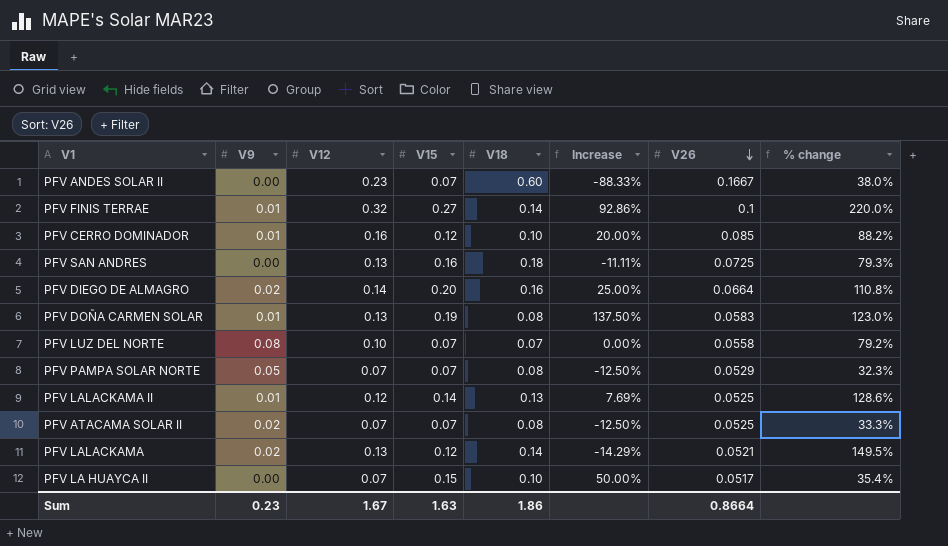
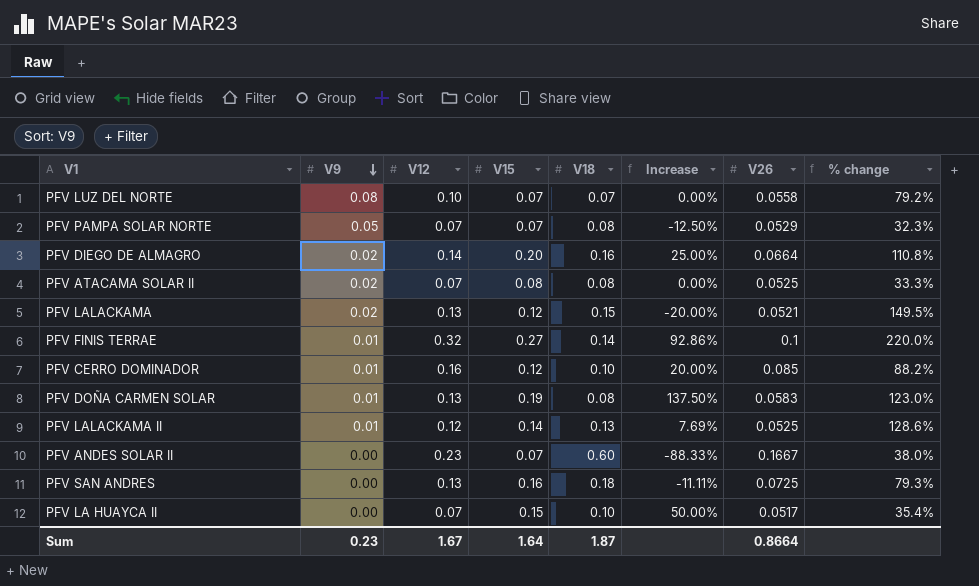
row order: V26 descending -> V9 descending
PFV ATACAMA SOLAR II | V15: 0.07 -> 0.08
PFV ATACAMA SOLAR II | Increase: -12.50% -> 0.00%
PFV LALACKAMA | V18: 0.14 -> 0.15
PFV LALACKAMA | Increase: -14.29% -> -20.00%
Sum | V15: 1.63 -> 1.64
Sum | V18: 1.86 -> 1.87

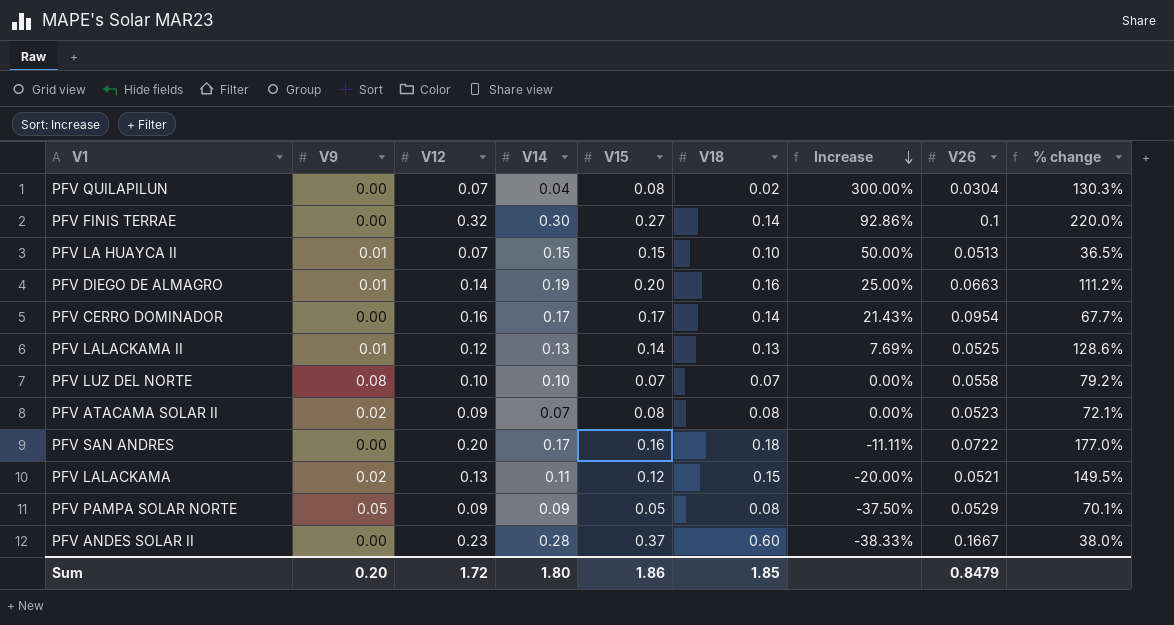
row order: V9 descending -> Increase descending
column V14 | position: none -> 4
row PFV DOÑA CARMEN SOLAR: 0.01 | 0.13 | 0.19 | 0.08 | 137.50% | 0.0583 | 123.0% -> none
row PFV QUILAPILUN: none -> 0.00 | 0.07 | 0.04 | 0.08 | 0.02 | 300.00% | 0.0304 | 130.3%
PFV FINIS TERRAE | V9: 0.01 -> 0.00
PFV LA HUAYCA II | V9: 0.00 -> 0.01
PFV LA HUAYCA II | V26: 0.0517 -> 0.0513
PFV LA HUAYCA II | % change: 35.4% -> 36.5%
PFV DIEGO DE ALMAGRO | V9: 0.02 -> 0.01
PFV DIEGO DE ALMAGRO | V26: 0.0664 -> 0.0663
PFV DIEGO DE ALMAGRO | % change: 110.8% -> 111.2%
PFV CERRO DOMINADOR | V9: 0.01 -> 0.00
PFV CERRO DOMINADOR | V15: 0.12 -> 0.17
PFV CERRO DOMINADOR | V18: 0.10 -> 0.14
PFV CERRO DOMINADOR | Increase: 20.00% -> 21.43%
PFV CERRO DOMINADOR | V26: 0.085 -> 0.0954
PFV CERRO DOMINADOR | % change: 88.2% -> 67.7%
PFV ATACAMA SOLAR II | V12: 0.07 -> 0.09
PFV ATACAMA SOLAR II | V26: 0.0525 -> 0.0523
PFV ATACAMA SOLAR II | % change: 33.3% -> 72.1%
PFV SAN ANDRES | V12: 0.13 -> 0.20
PFV SAN ANDRES | V26: 0.0725 -> 0.0722
PFV SAN ANDRES | % change: 79.3% -> 177.0%
PFV PAMPA SOLAR NORTE | V12: 0.07 -> 0.09
PFV PAMPA SOLAR NORTE | V15: 0.07 -> 0.05
PFV PAMPA SOLAR NORTE | Increase: -12.50% -> -37.50%
PFV PAMPA SOLAR NORTE | % change: 32.3% -> 70.1%
PFV ANDES SOLAR II | V15: 0.07 -> 0.37
PFV ANDES SOLAR II | Increase: -88.33% -> -38.33%
Sum | V9: 0.23 -> 0.20
Sum | V12: 1.67 -> 1.72
Sum | V15: 1.64 -> 1.86
Sum | V18: 1.87 -> 1.85
Sum | V26: 0.8664 -> 0.8479

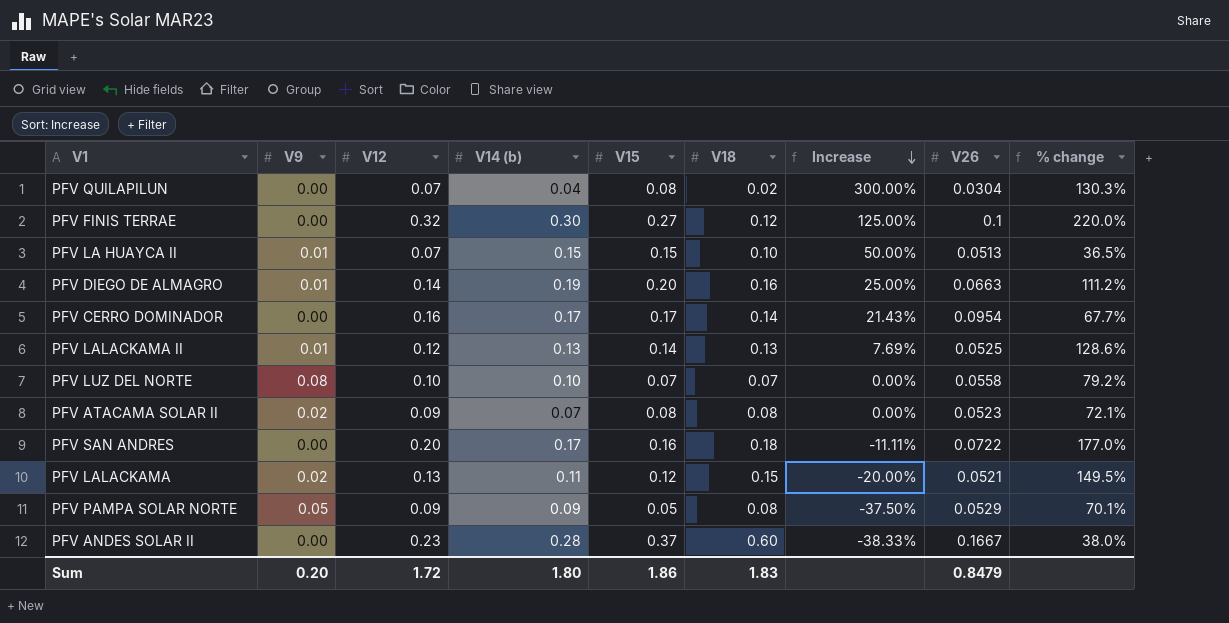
column name: V14 -> V14 (b)
PFV FINIS TERRAE | V18: 0.14 -> 0.12
PFV FINIS TERRAE | Increase: 92.86% -> 125.00%
Sum | V18: 1.85 -> 1.83

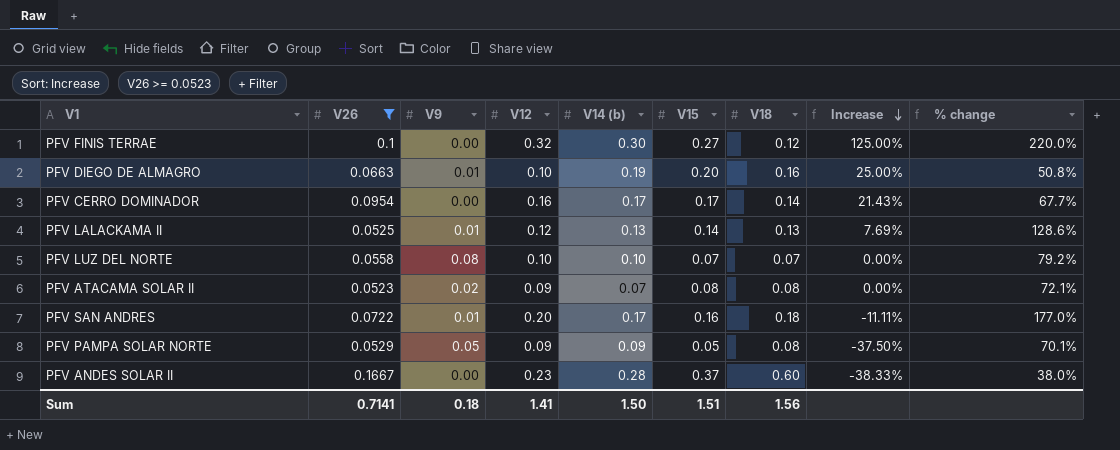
filter: none -> V26 >= 0.0523
column V26 | position: 8 -> 2
PFV DIEGO DE ALMAGRO | V12: 0.14 -> 0.10
PFV DIEGO DE ALMAGRO | % change: 111.2% -> 50.8%
PFV SAN ANDRES | V9: 0.00 -> 0.01
Sum | V26: 0.8479 -> 0.7141
Sum | V9: 0.20 -> 0.18
Sum | V12: 1.72 -> 1.41
Sum | V14 (b): 1.80 -> 1.50
Sum | V15: 1.86 -> 1.51
Sum | V18: 1.83 -> 1.56

